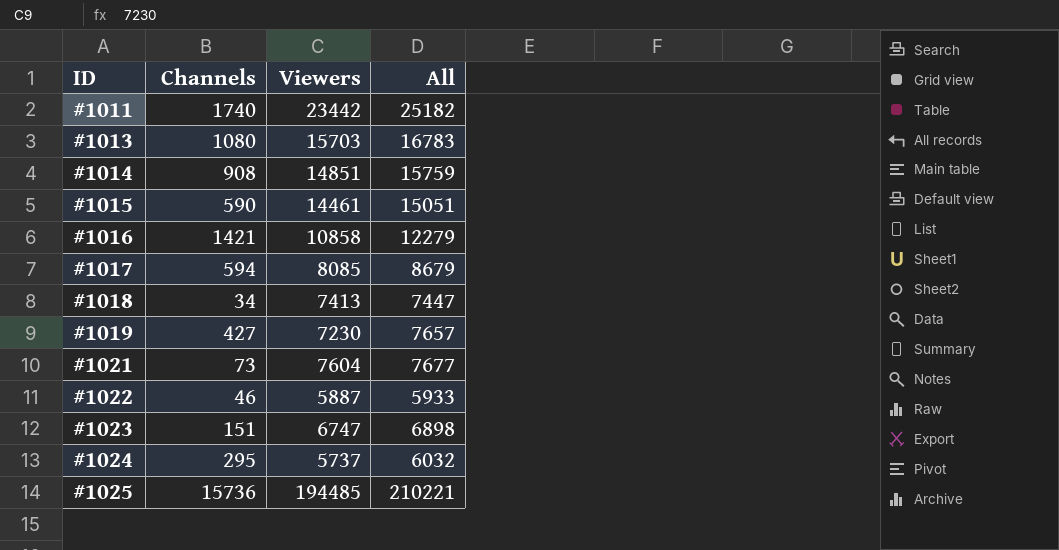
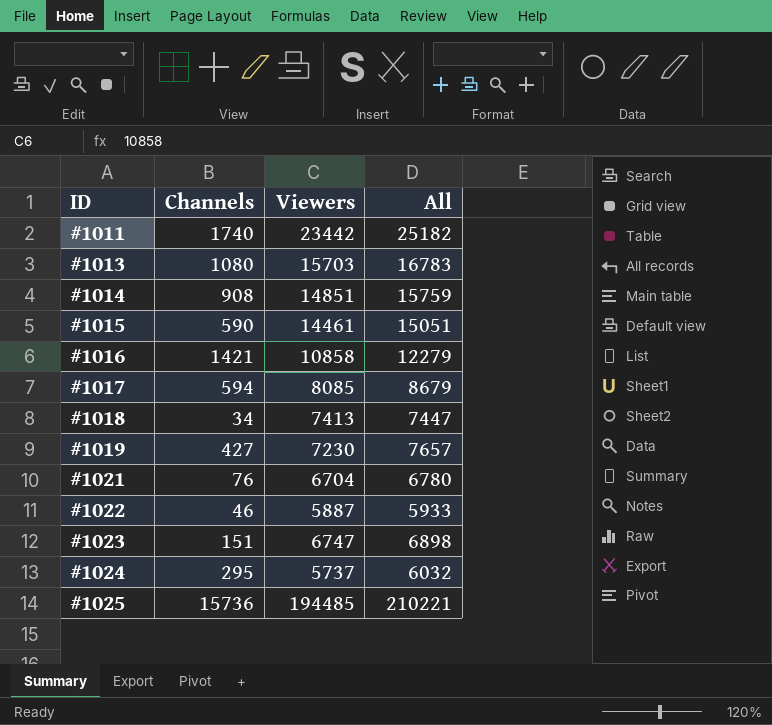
#1021 | Channels: 73 -> 76
#1021 | Viewers: 7604 -> 6704
#1021 | All: 7677 -> 6780

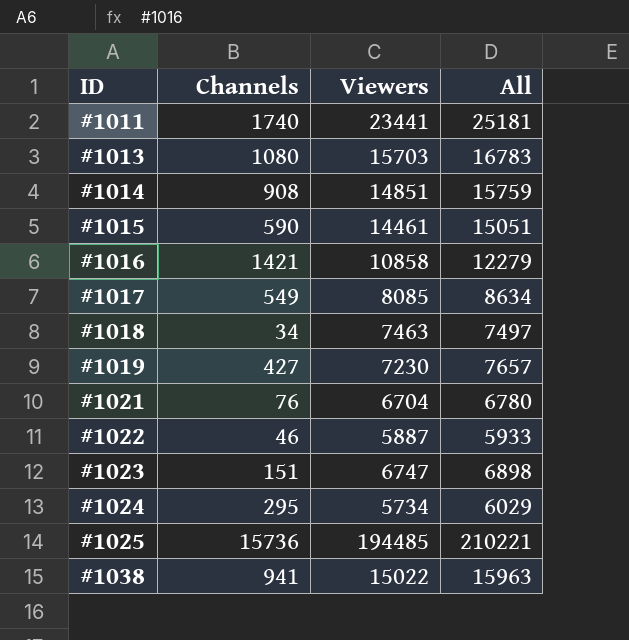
#1011 | Viewers: 23442 -> 23441
#1011 | All: 25182 -> 25181
#1017 | Channels: 594 -> 549
#1017 | All: 8679 -> 8634
#1018 | Viewers: 7413 -> 7463
#1018 | All: 7447 -> 7497
#1024 | Viewers: 5737 -> 5734
#1024 | All: 6032 -> 6029
row #1038: none -> 941 | 15022 | 15963

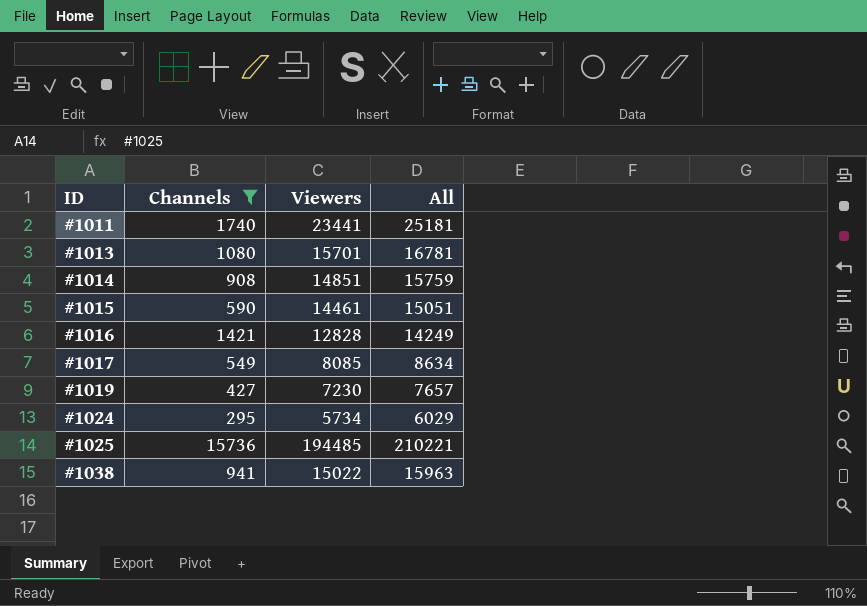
filter: none -> Channels >= 295
#1013 | Viewers: 15703 -> 15701
#1013 | All: 16783 -> 16781
#1016 | Viewers: 10858 -> 12828
#1016 | All: 12279 -> 14249

